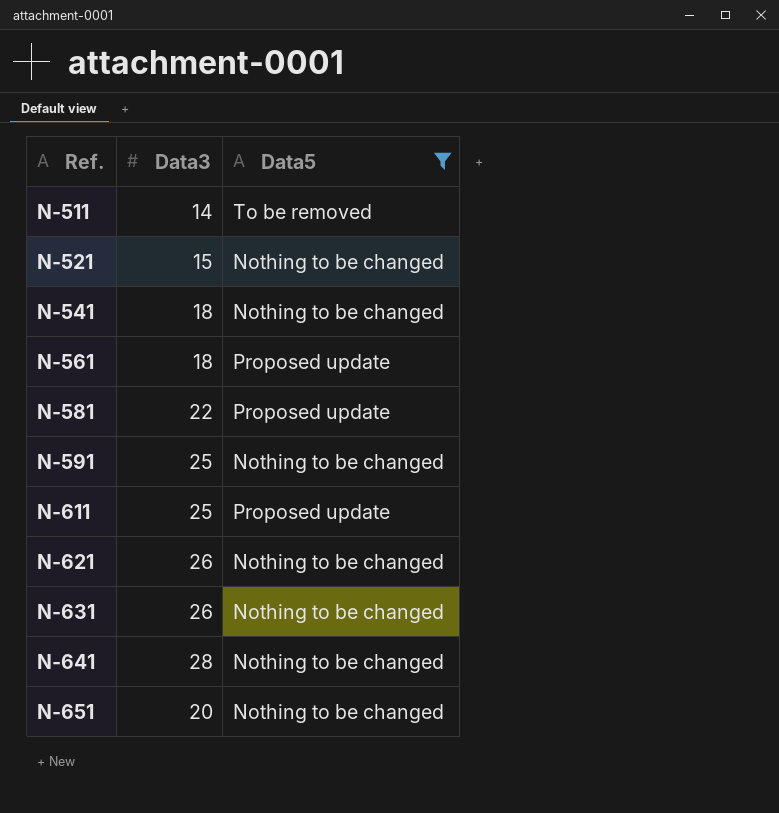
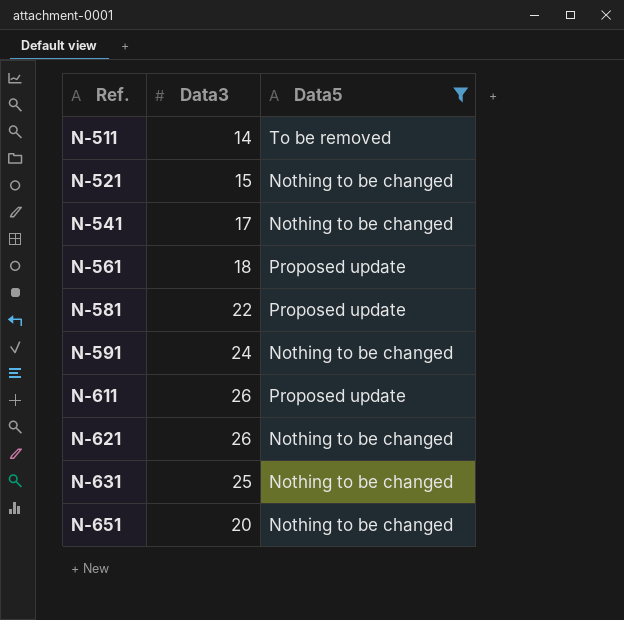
row N-641: 28 | Nothing to be changed -> none
N-541 | Data3: 18 -> 17
N-591 | Data3: 25 -> 24
N-611 | Data3: 25 -> 26
N-631 | Data3: 26 -> 25

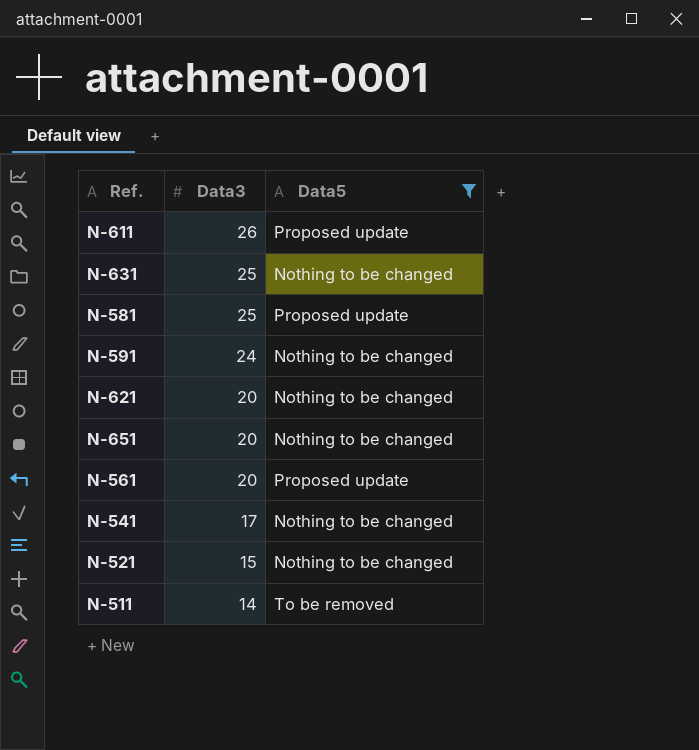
row order: Ref. ascending -> Data3 descending
N-581 | Data3: 22 -> 25
N-621 | Data3: 26 -> 20
N-561 | Data3: 18 -> 20

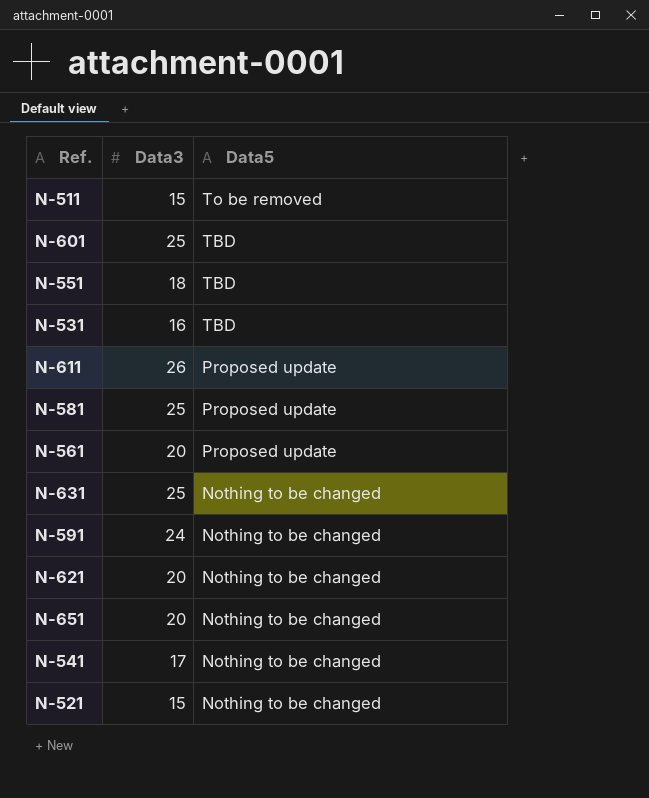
filter: Data5 != TBD -> none
row order: Data3 descending -> Data5 descending
N-511 | Data3: 14 -> 15

